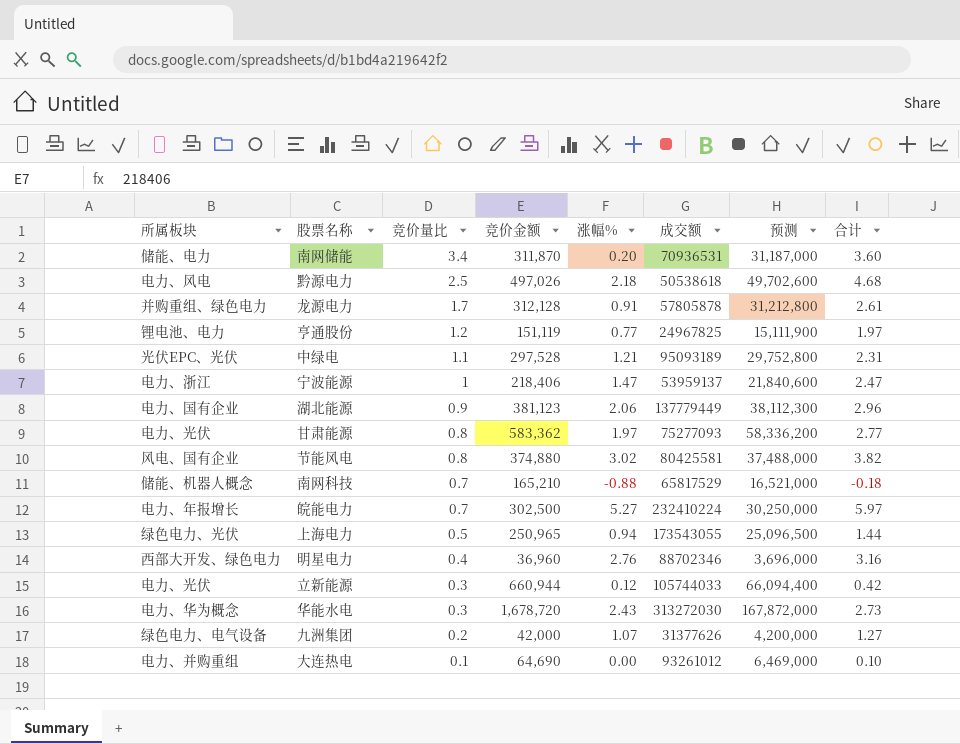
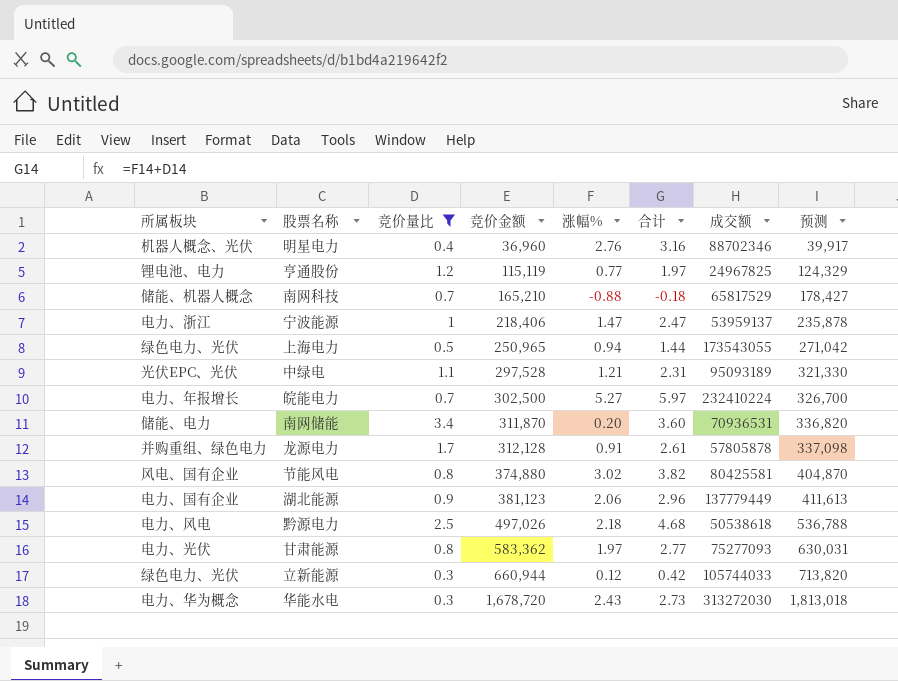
filter: none -> 竞价量比 >= 0.3
row order: 竞价量比 descending -> 竞价金额 ascending
column 合计 | position: 8 -> 6
column 预测 | formula: [竞价金额] * 100 -> [竞价金额] * 1.08
明星电力 | 所属板块: 西部大开发、绿色电力 -> 机器人概念、光伏
亨通股份 | 竞价金额: 151,119 -> 115,119
立新能源 | 所属板块: 电力、光伏 -> 绿色电力、光伏

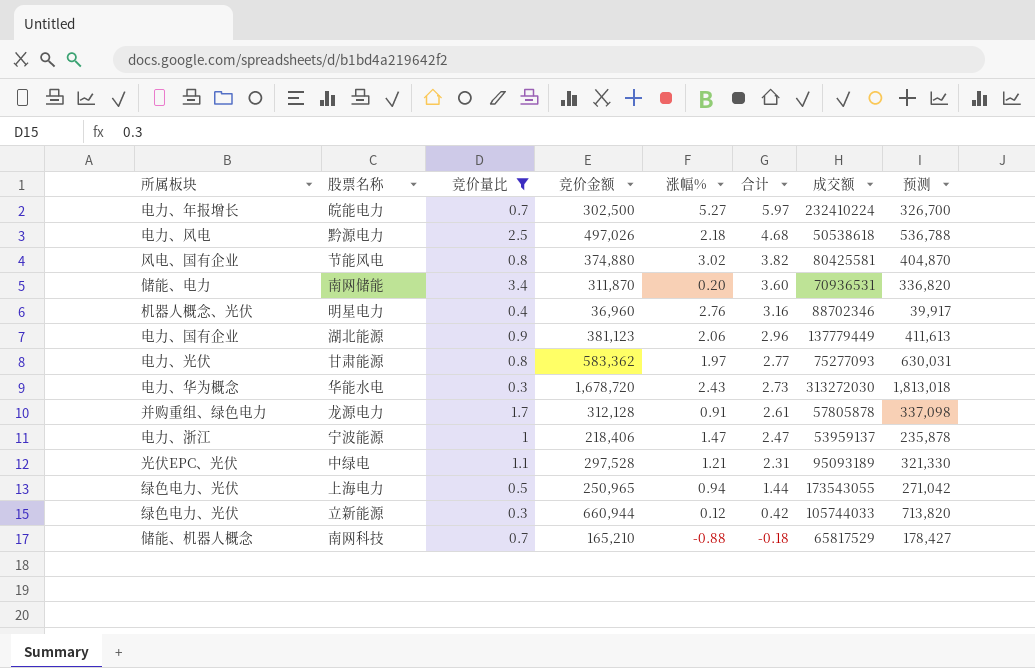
row order: 竞价金额 ascending -> 合计 descending
row 亨通股份: 锂电池、电力 | 1.2 | 115,119 | 0.77 | 1.97 | 24967825 | 124,329 -> none

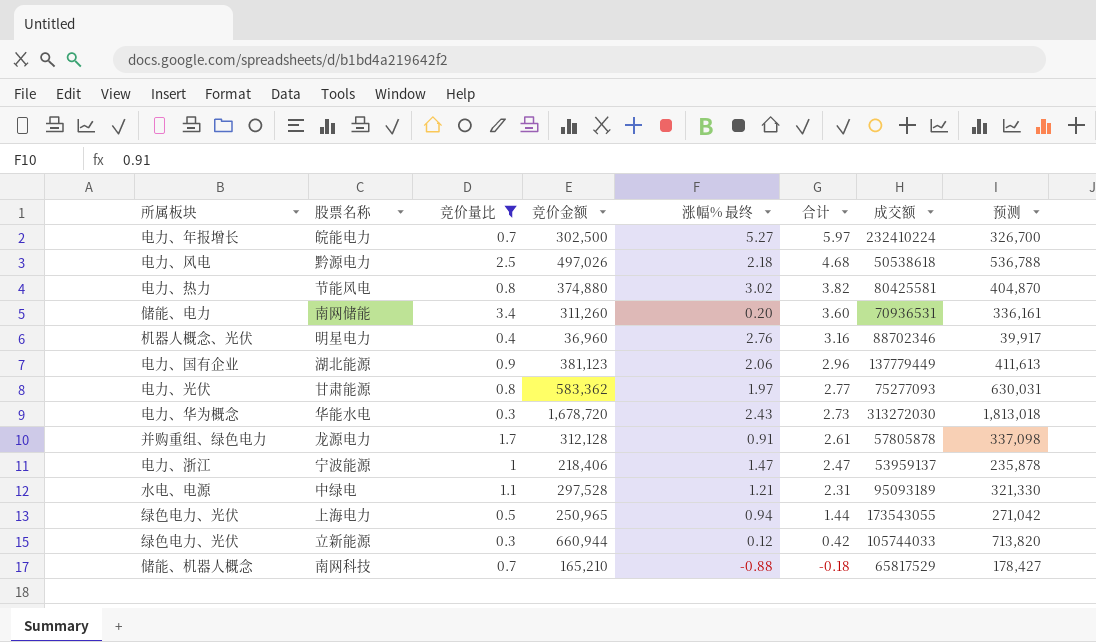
column name: 涨幅% -> 涨幅% 最终
节能风电 | 所属板块: 风电、国有企业 -> 电力、热力
南网储能 | 竞价金额: 311,870 -> 311,260
南网储能 | 预测: 336,820 -> 336,161
中绿电 | 所属板块: 光伏EPC、光伏 -> 水电、电源

